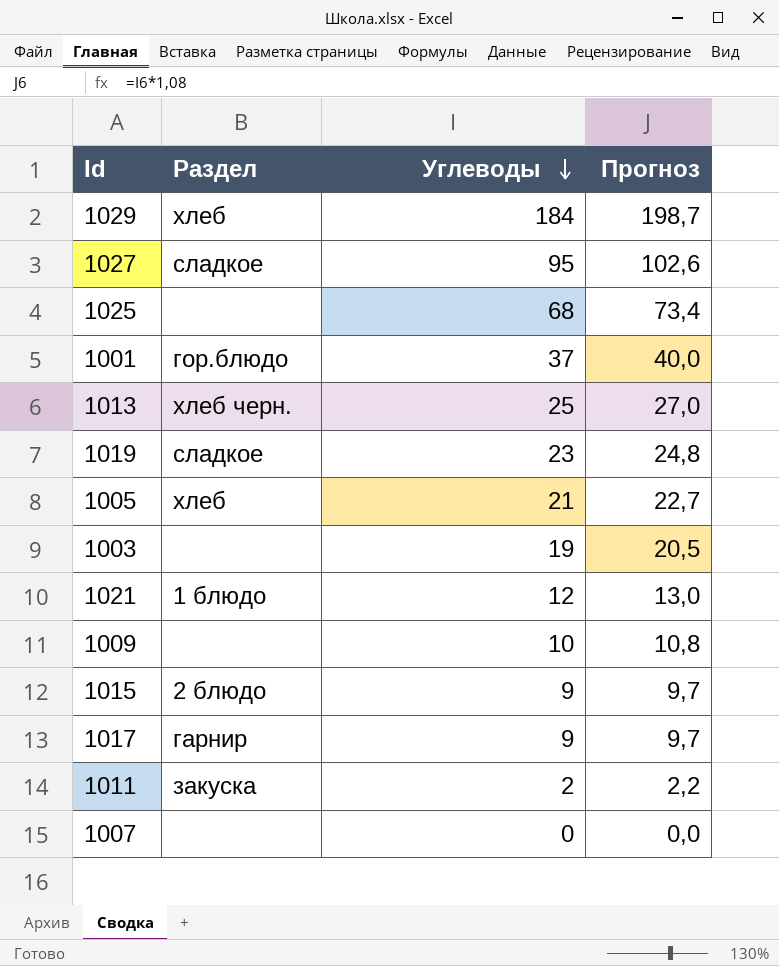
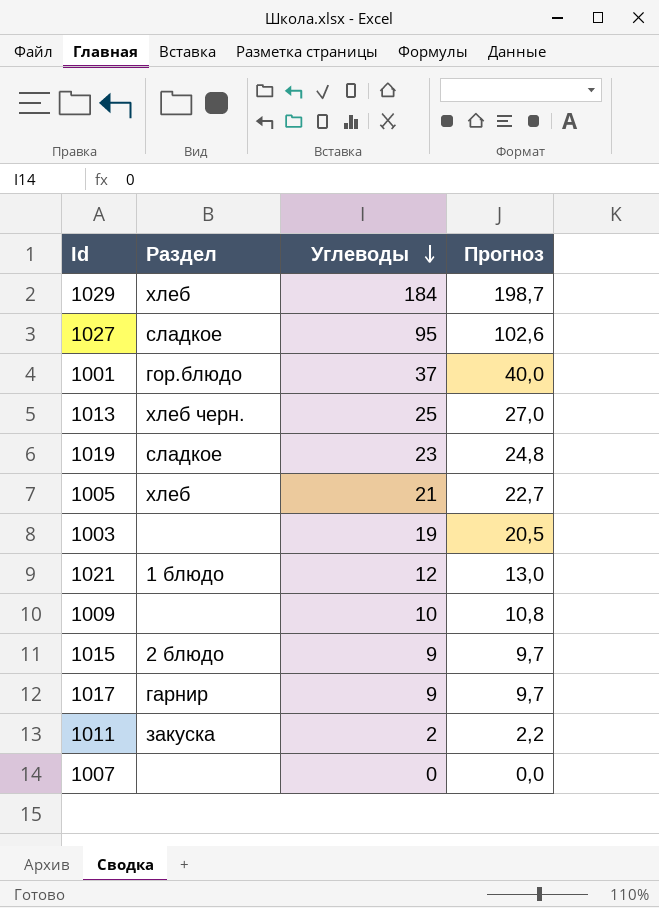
row 1025: none | 68 | 73,4 -> none

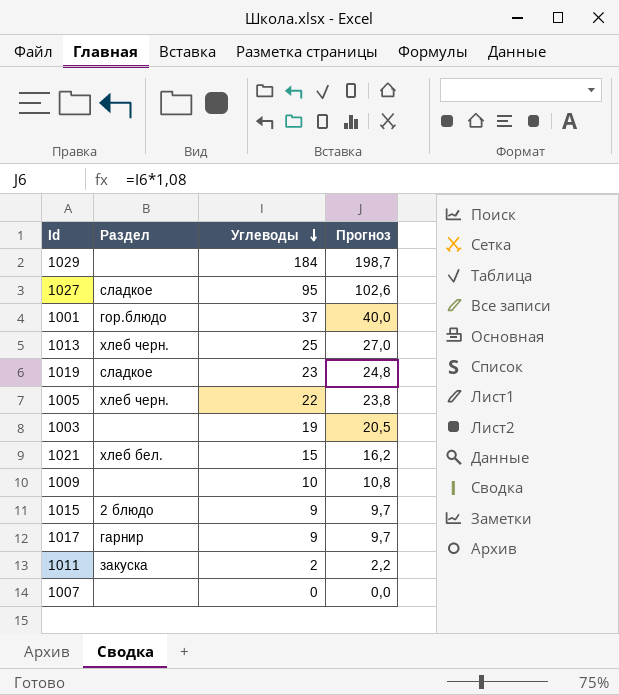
1029 | Раздел: хлеб -> none
1005 | Раздел: хлеб -> хлеб черн.
1005 | Углеводы: 21 -> 22
1005 | Прогноз: 22,7 -> 23,8
1021 | Раздел: 1 блюдо -> хлеб бел.
1021 | Углеводы: 12 -> 15
1021 | Прогноз: 13,0 -> 16,2

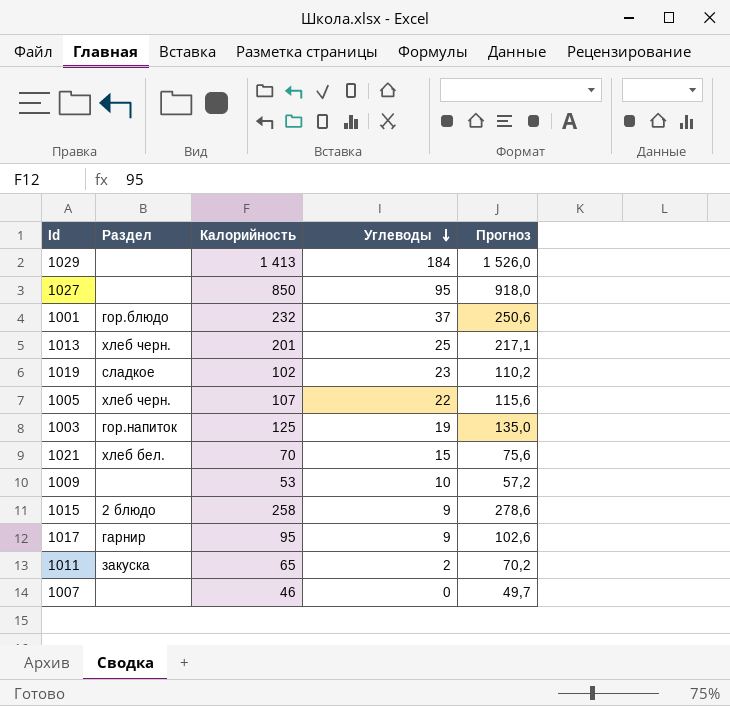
column Калорийность | position: none -> 3
column Прогноз | formula: [Углеводы] * 1,08 -> [Калорийность] * 1,08
1027 | Раздел: сладкое -> none
1003 | Раздел: none -> гор.напиток

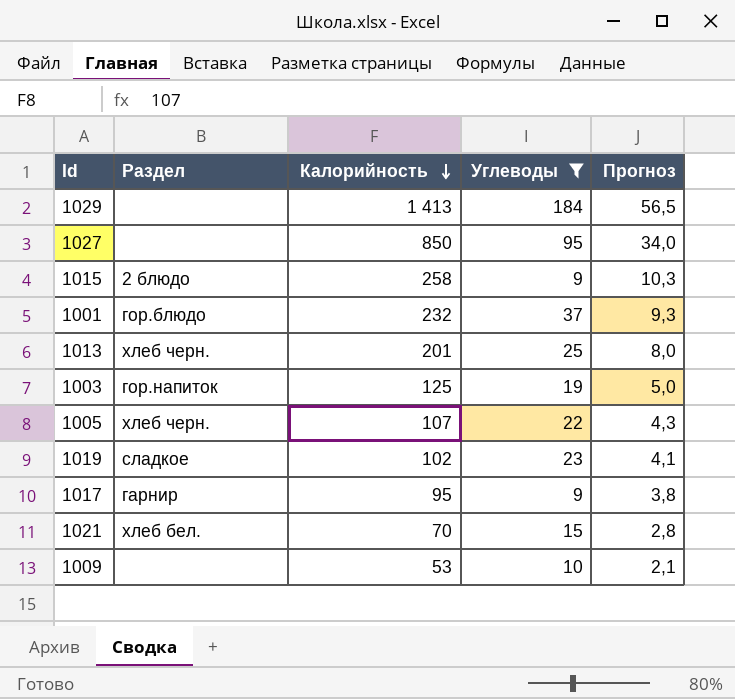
filter: none -> Углеводы >= 9
row order: Углеводы descending -> Калорийность descending
column Прогноз | formula: [Калорийность] * 1,08 -> [Калорийность] * 0,04

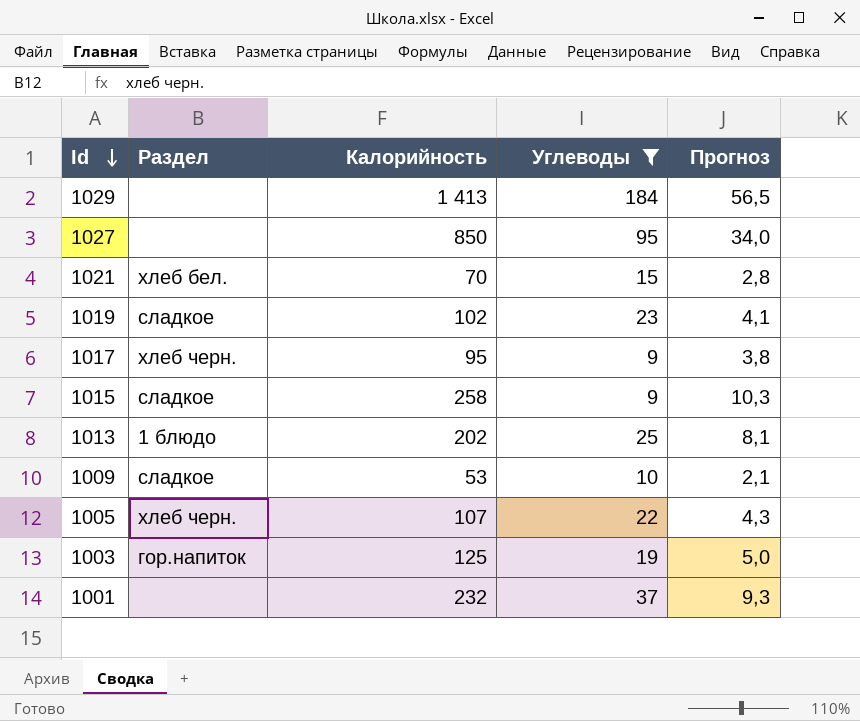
row order: Калорийность descending -> Id descending
1017 | Раздел: гарнир -> хлеб черн.
1015 | Раздел: 2 блюдо -> сладкое
1013 | Раздел: хлеб черн. -> 1 блюдо
1013 | Калорийность: 201 -> 202
1013 | Прогноз: 8,0 -> 8,1
1009 | Раздел: none -> сладкое
1001 | Раздел: гор.блюдо -> none

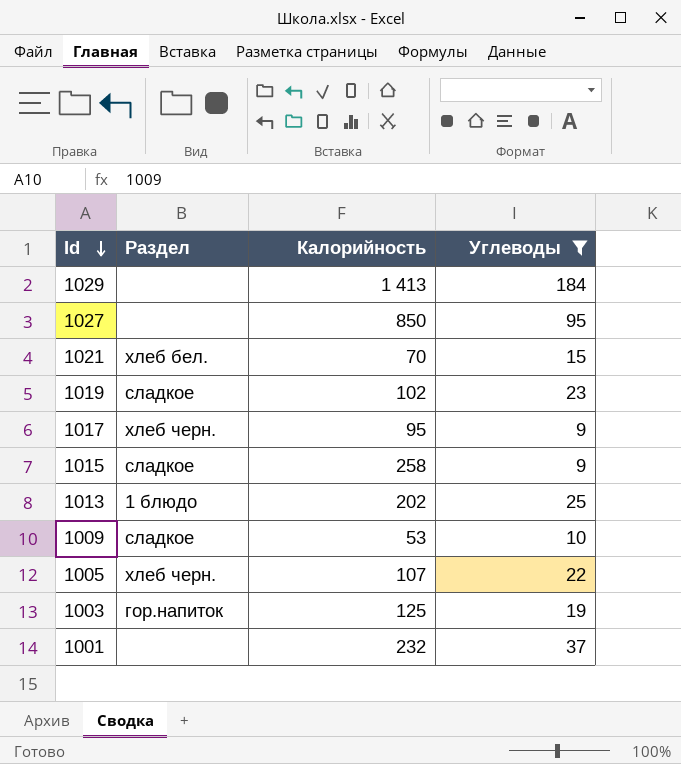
column Прогноз | formula: [Калорийность] * 0,04 -> none

